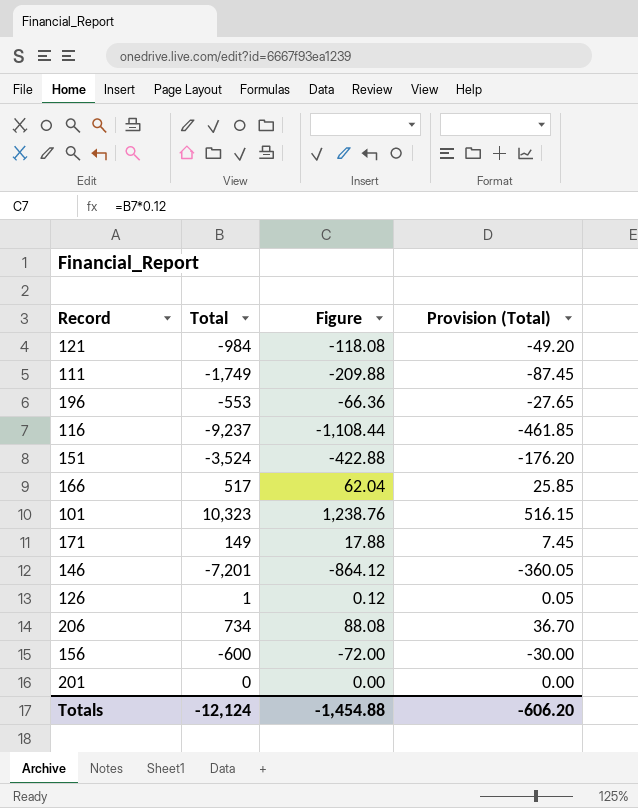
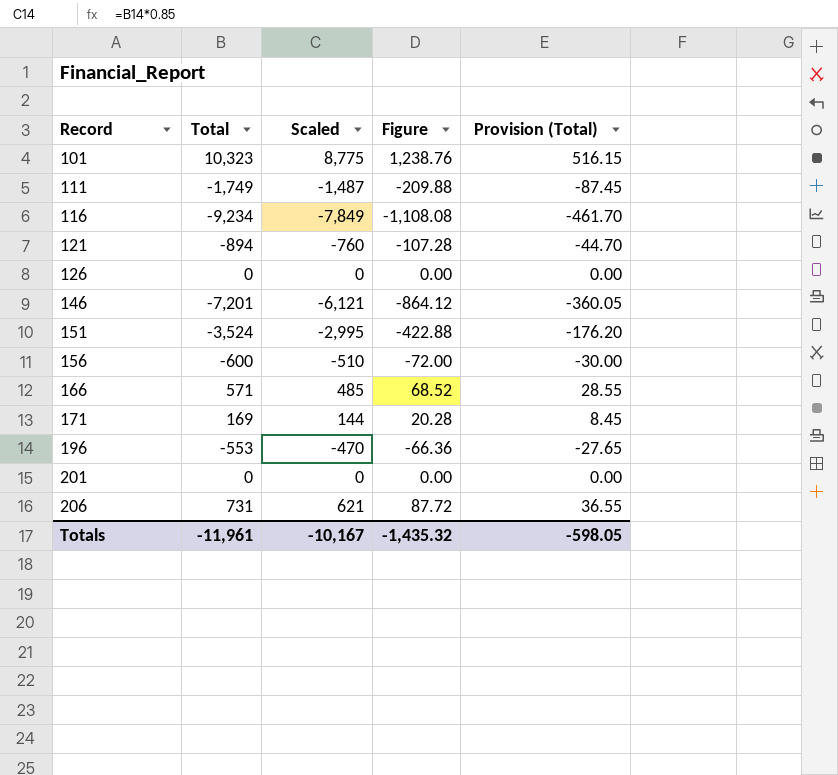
row order: none -> Record ascending
column Scaled | formula: none -> [Total] * 0.85
116 | Total: -9,237 -> -9,234
116 | Figure: -1,108.44 -> -1,108.08
116 | Provision (Total): -461.85 -> -461.70
121 | Total: -984 -> -894
121 | Figure: -118.08 -> -107.28
121 | Provision (Total): -49.20 -> -44.70
126 | Total: 1 -> 0
126 | Figure: 0.12 -> 0.00
126 | Provision (Total): 0.05 -> 0.00
166 | Total: 517 -> 571
166 | Figure: 62.04 -> 68.52
166 | Provision (Total): 25.85 -> 28.55
171 | Total: 149 -> 169
171 | Figure: 17.88 -> 20.28
171 | Provision (Total): 7.45 -> 8.45
206 | Total: 734 -> 731
206 | Figure: 88.08 -> 87.72
206 | Provision (Total): 36.70 -> 36.55
Totals | Total: -12,124 -> -11,961
Totals | Figure: -1,454.88 -> -1,435.32
Totals | Provision (Total): -606.20 -> -598.05

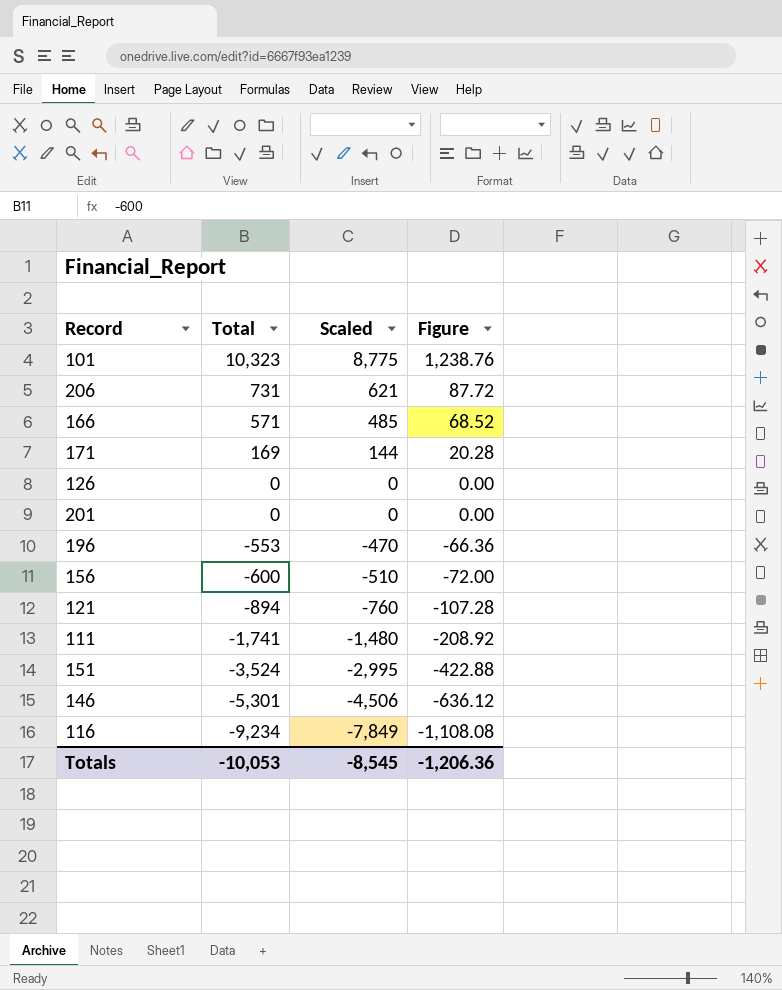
row order: Record ascending -> Total descending
column Provision (Total) | formula: [Total] * 0.05 -> none
111 | Total: -1,749 -> -1,741
111 | Scaled: -1,487 -> -1,480
111 | Figure: -209.88 -> -208.92
146 | Total: -7,201 -> -5,301
146 | Scaled: -6,121 -> -4,506
146 | Figure: -864.12 -> -636.12
Totals | Total: -11,961 -> -10,053
Totals | Scaled: -10,167 -> -8,545
Totals | Figure: -1,435.32 -> -1,206.36

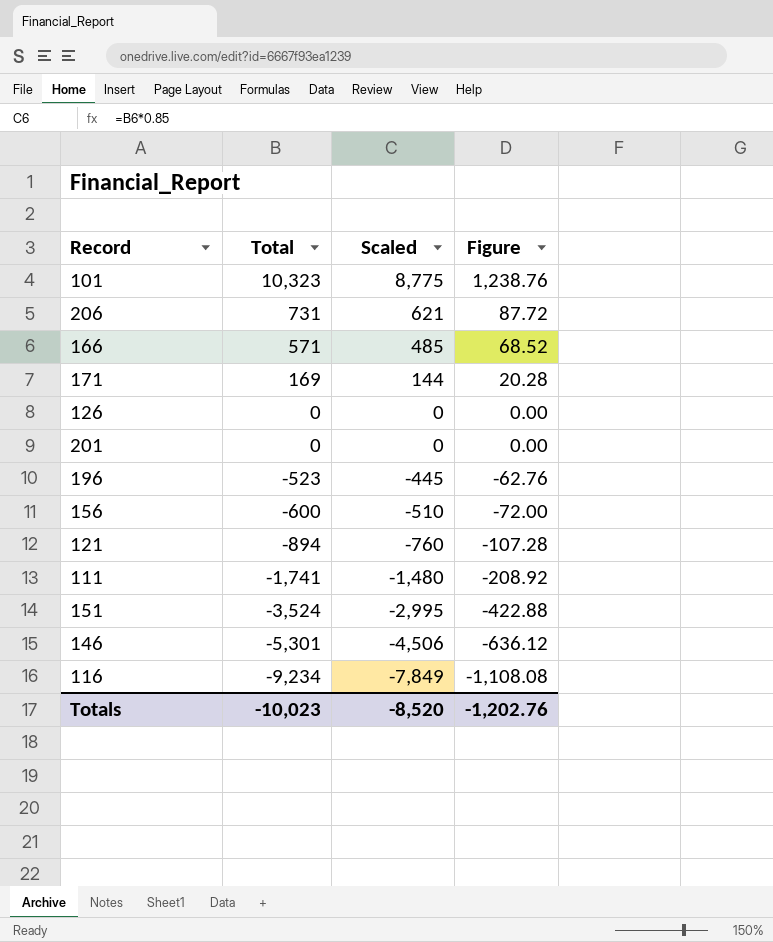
196 | Total: -553 -> -523
196 | Scaled: -470 -> -445
196 | Figure: -66.36 -> -62.76
Totals | Total: -10,053 -> -10,023
Totals | Scaled: -8,545 -> -8,520
Totals | Figure: -1,206.36 -> -1,202.76

